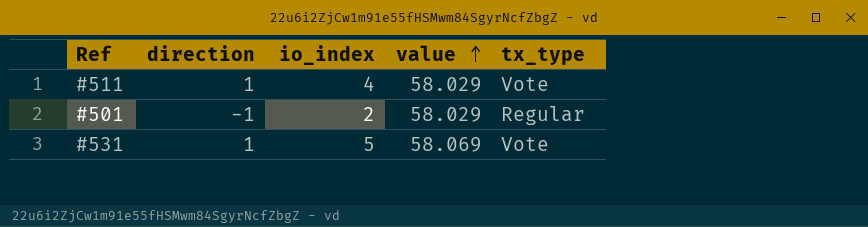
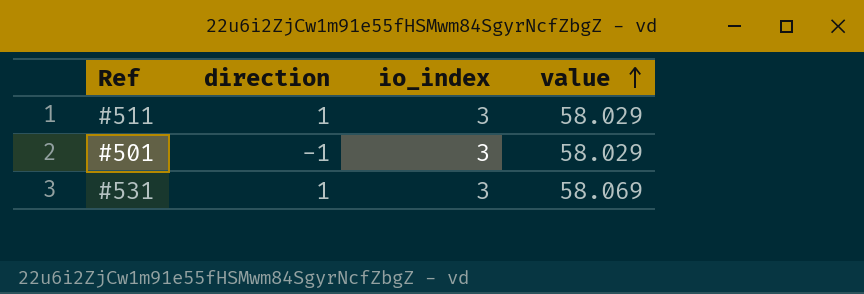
column tx_type | position: 5 -> none
#511 | io_index: 4 -> 3
#501 | io_index: 2 -> 3
#531 | io_index: 5 -> 3

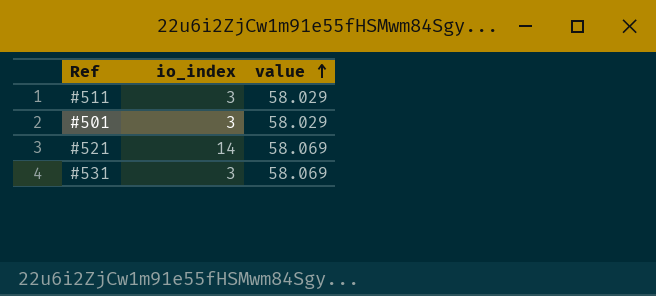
column direction | position: 2 -> none
row #521: none -> 14 | 58.069

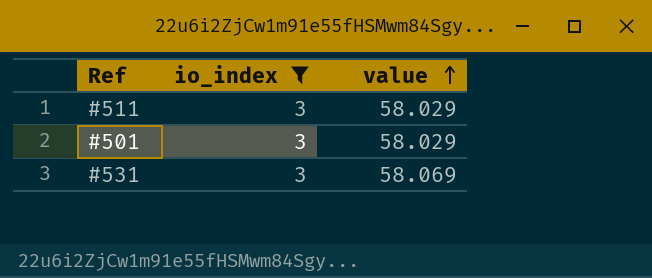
filter: none -> io_index = 3

